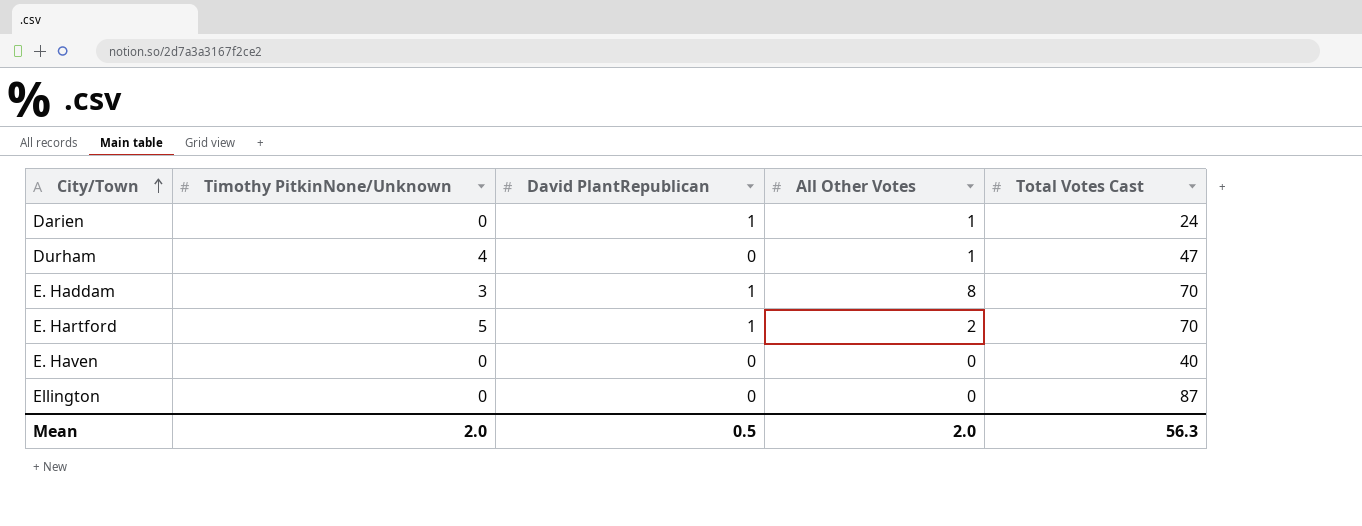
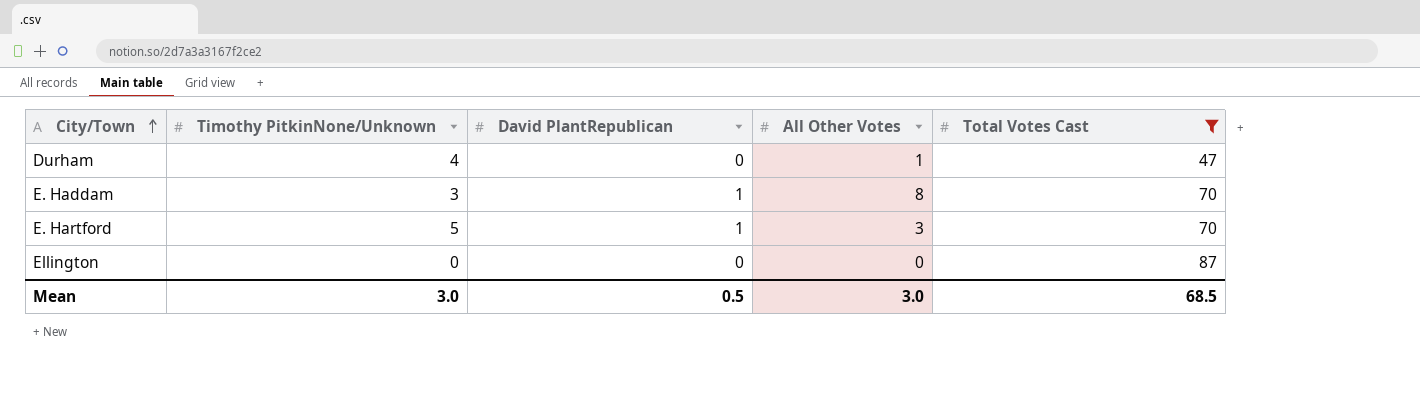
filter: none -> Total Votes Cast >= 47
E. Hartford | All Other Votes: 2 -> 3
Mean | Timothy PitkinNone/Unknown: 2.0 -> 3.0
Mean | All Other Votes: 2.0 -> 3.0
Mean | Total Votes Cast: 56.3 -> 68.5

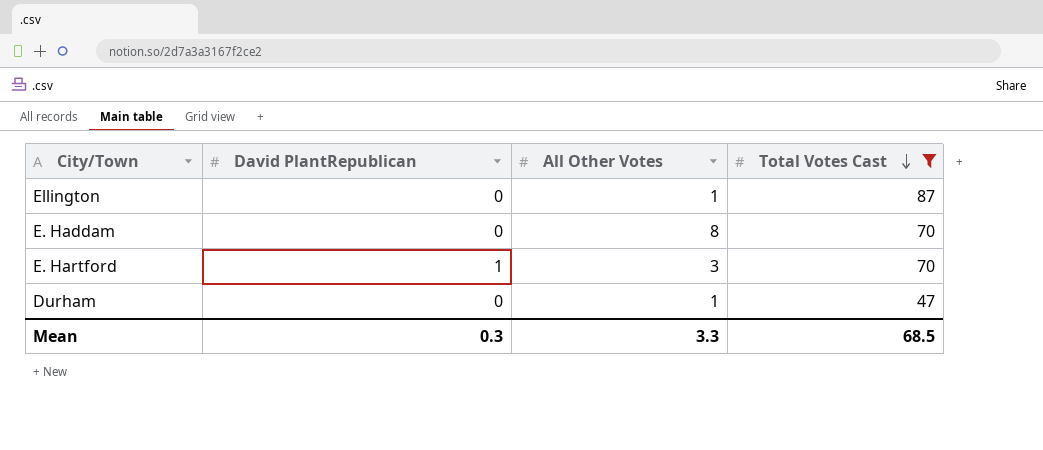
row order: City/Town ascending -> Total Votes Cast descending
column Timothy PitkinNone/Unknown | position: 2 -> none
Ellington | All Other Votes: 0 -> 1
E. Haddam | David PlantRepublican: 1 -> 0
Mean | David PlantRepublican: 0.5 -> 0.3
Mean | All Other Votes: 3.0 -> 3.3

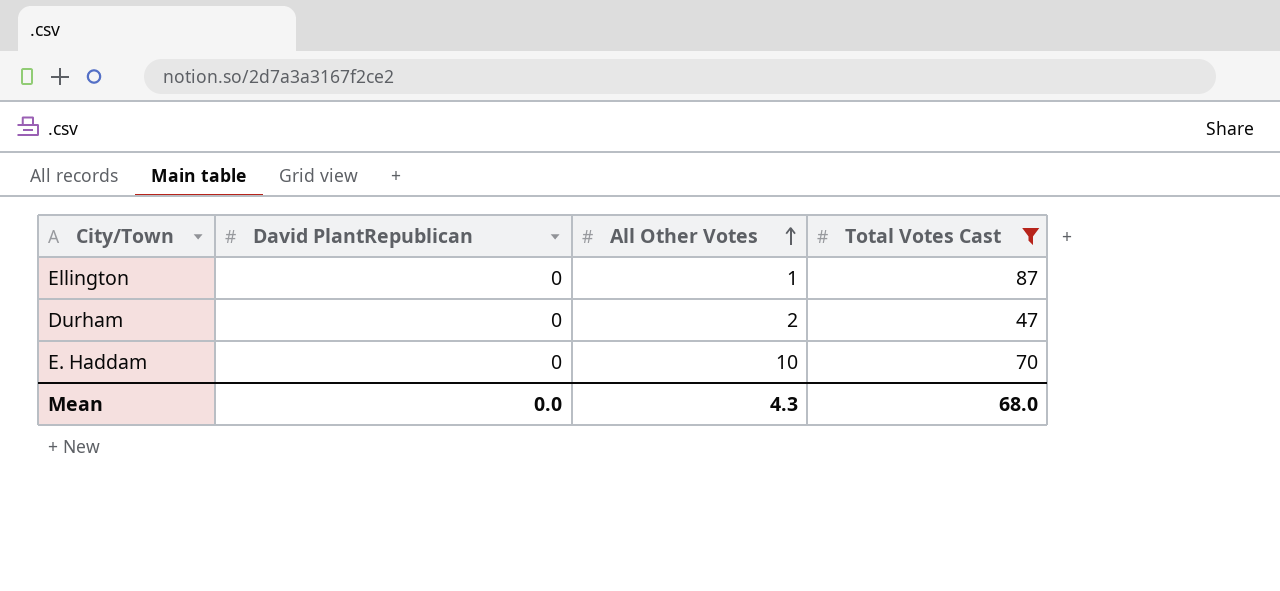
row order: Total Votes Cast descending -> All Other Votes ascending
row E. Hartford: 1 | 3 | 70 -> none
Durham | All Other Votes: 1 -> 2
E. Haddam | All Other Votes: 8 -> 10
Mean | David PlantRepublican: 0.3 -> 0.0
Mean | All Other Votes: 3.3 -> 4.3
Mean | Total Votes Cast: 68.5 -> 68.0

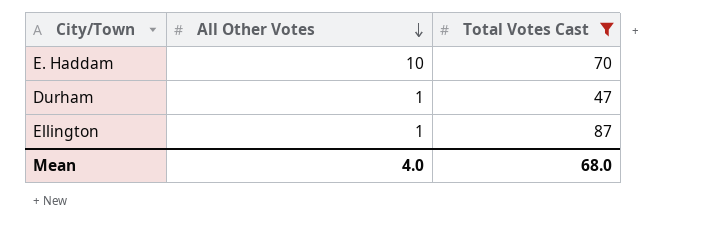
row order: All Other Votes ascending -> All Other Votes descending
column David PlantRepublican | position: 2 -> none
Durham | All Other Votes: 2 -> 1
Mean | All Other Votes: 4.3 -> 4.0

